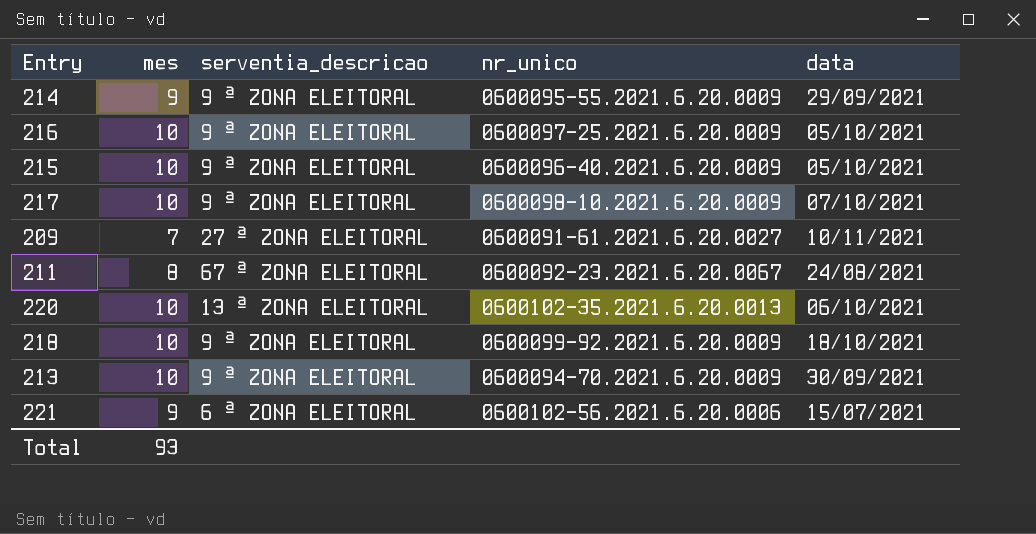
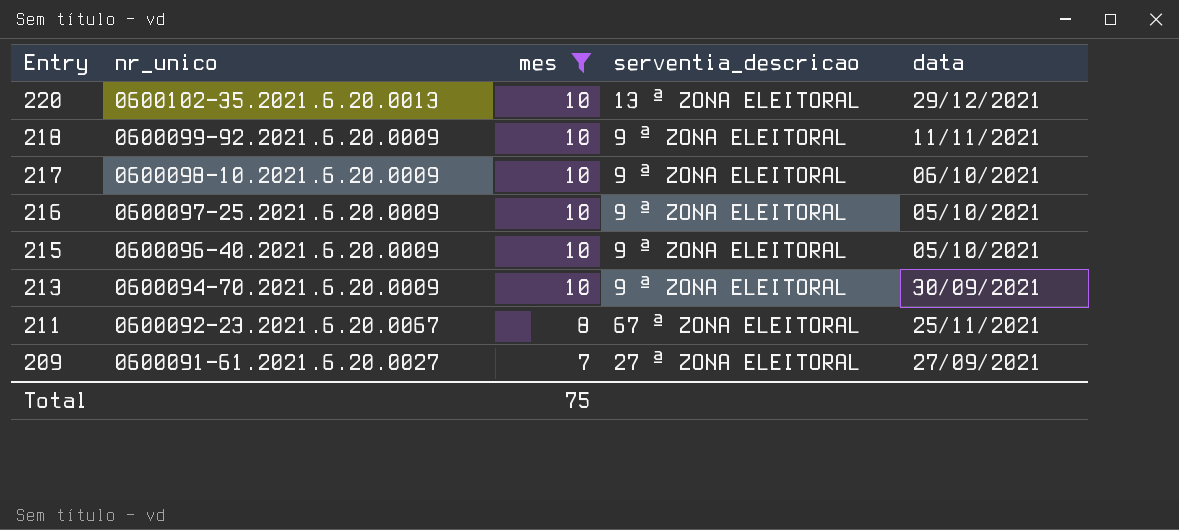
filter: none -> mes != 9
row order: none -> Entry descending
column nr_unico | position: 4 -> 2
220 | data: 06/10/2021 -> 29/12/2021
218 | data: 18/10/2021 -> 11/11/2021
217 | data: 07/10/2021 -> 06/10/2021
211 | data: 24/08/2021 -> 25/11/2021
209 | data: 10/11/2021 -> 27/09/2021
Total | mes: 93 -> 75

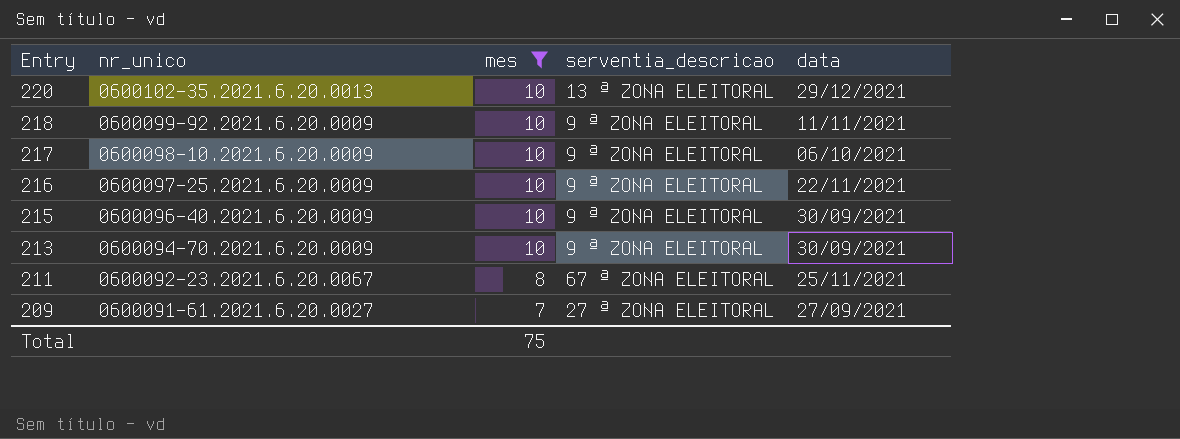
216 | data: 05/10/2021 -> 22/11/2021
215 | data: 05/10/2021 -> 30/09/2021

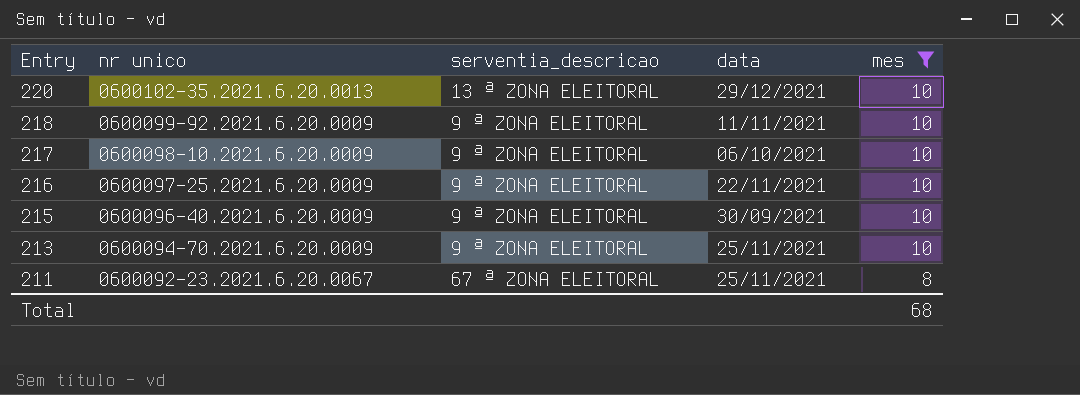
column name: nr_unico -> nr unico
column mes | position: 3 -> 5
row 209: 0600091-61.2021.6.20.0027 | 7 | 27 ª ZONA ELEITORAL | 27/09/2021 -> none
213 | data: 30/09/2021 -> 25/11/2021
Total | mes: 75 -> 68

